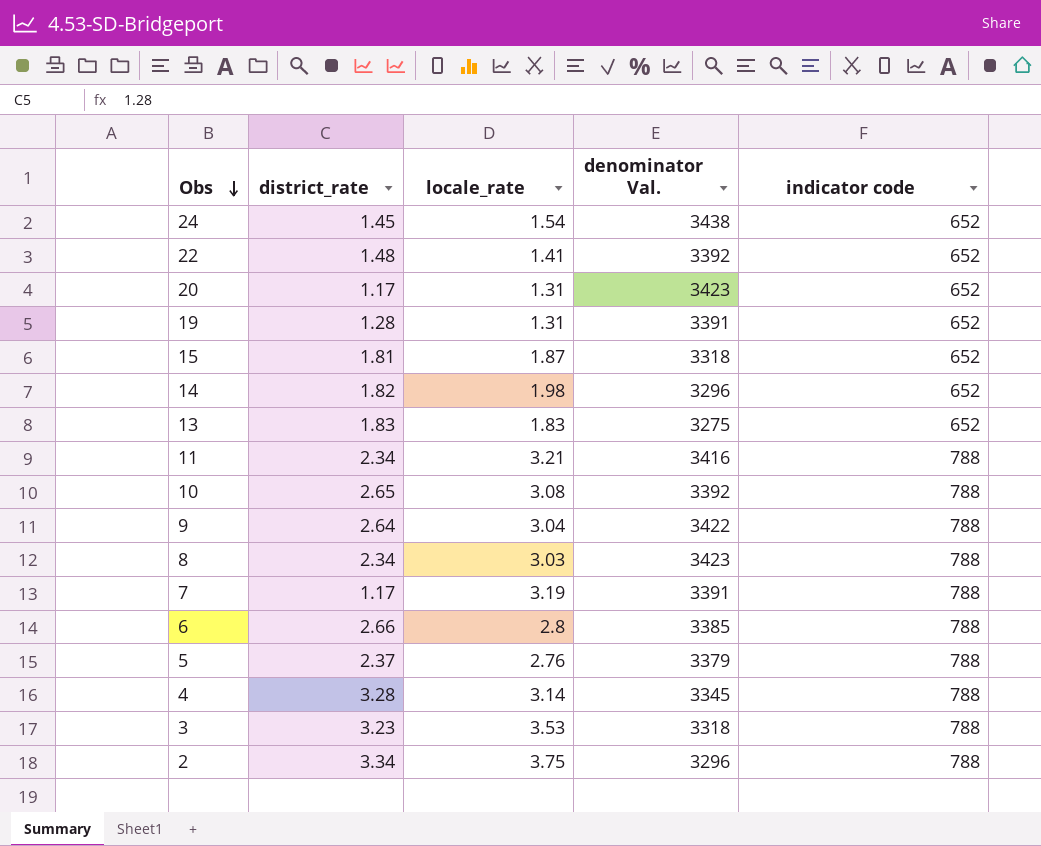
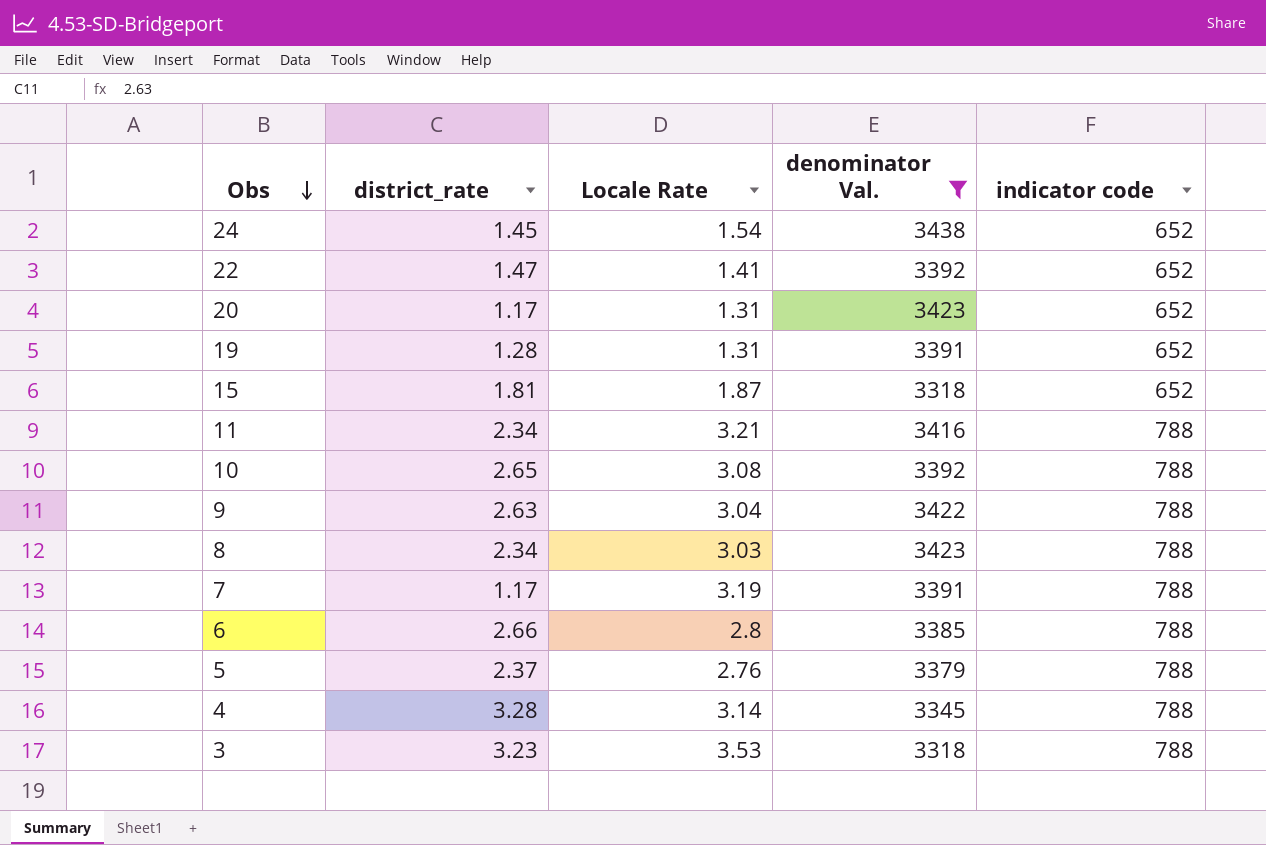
filter: none -> denominator Val. >= 3318
column name: locale_rate -> Locale Rate
22 | district_rate: 1.48 -> 1.47
9 | district_rate: 2.64 -> 2.63

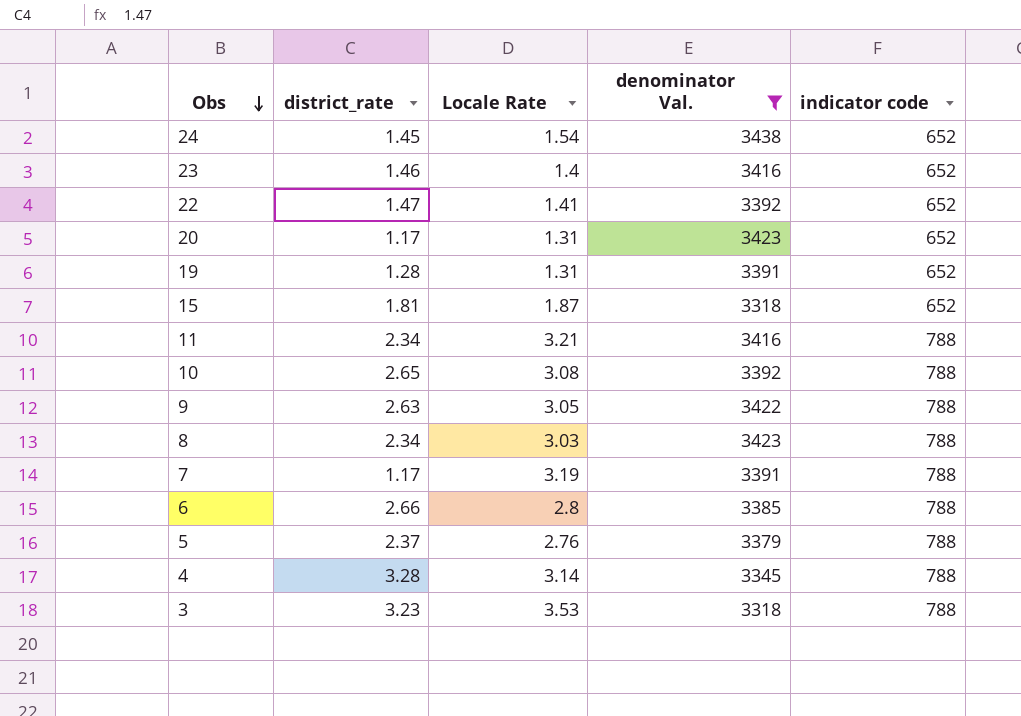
row 23: none -> 1.46 | 1.4 | 3416 | 652
9 | Locale Rate: 3.04 -> 3.05

